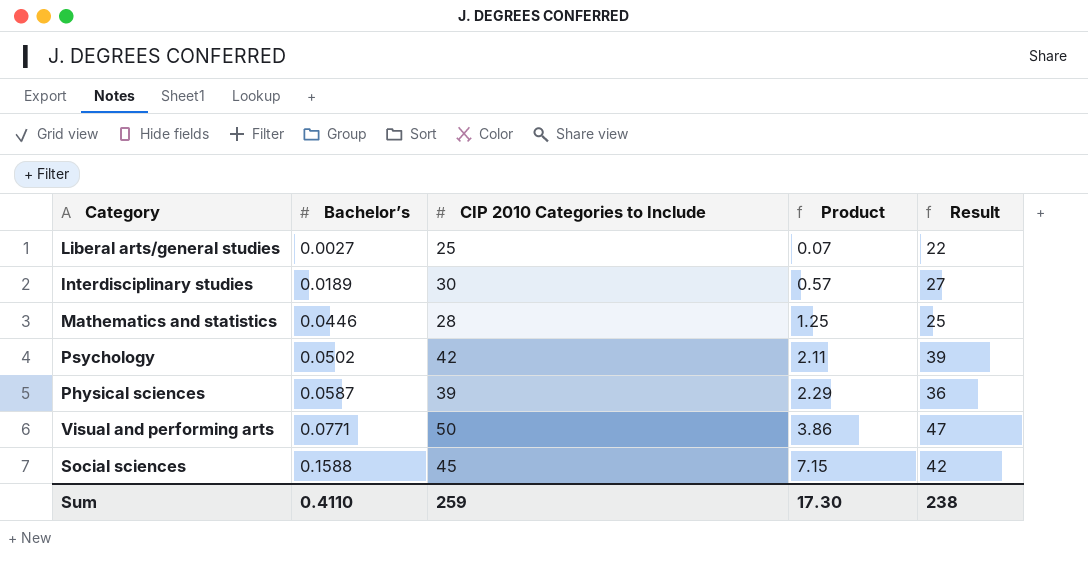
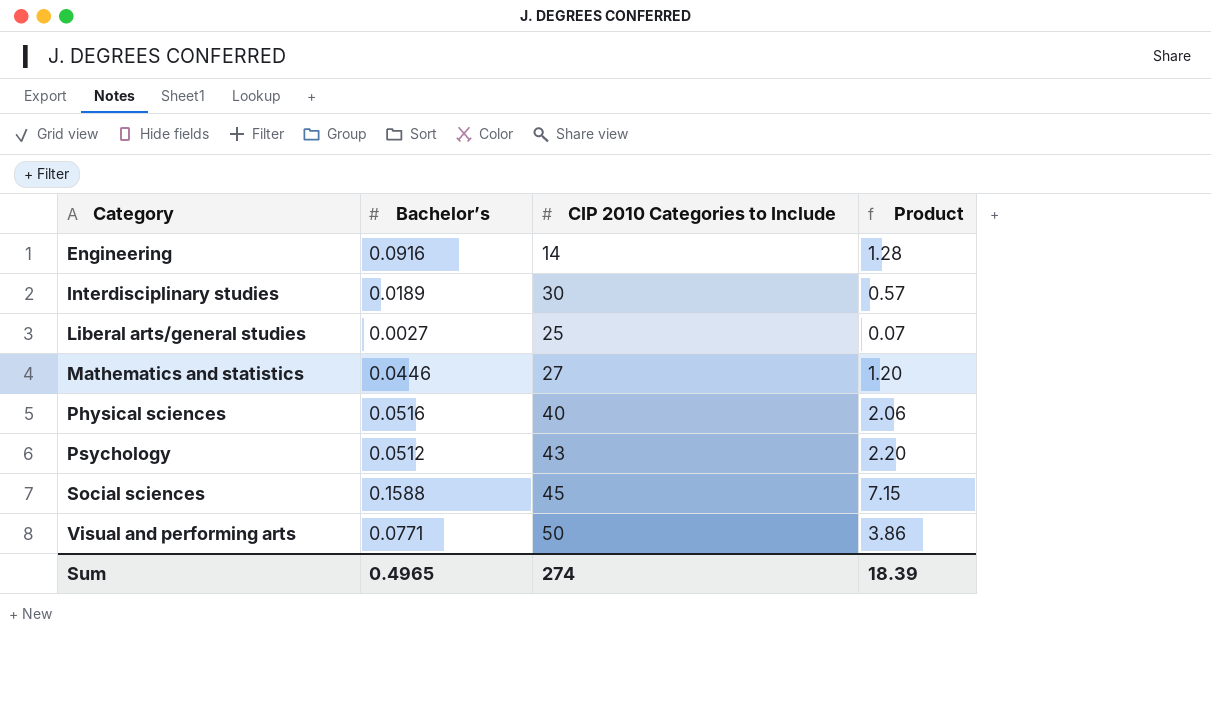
row order: Bachelor’s ascending -> Category ascending
column Result | formula: [CIP 2010 Categories to Include] - 3 -> none
row Engineering: none -> 0.0916 | 14 | 1.28
Mathematics and statistics | CIP 2010 Categories to Include: 28 -> 27
Mathematics and statistics | Product: 1.25 -> 1.20
Physical sciences | Bachelor’s: 0.0587 -> 0.0516
Physical sciences | CIP 2010 Categories to Include: 39 -> 40
Physical sciences | Product: 2.29 -> 2.06
Psychology | Bachelor’s: 0.0502 -> 0.0512
Psychology | CIP 2010 Categories to Include: 42 -> 43
Psychology | Product: 2.11 -> 2.20
Sum | Bachelor’s: 0.4110 -> 0.4965
Sum | CIP 2010 Categories to Include: 259 -> 274
Sum | Product: 17.30 -> 18.39

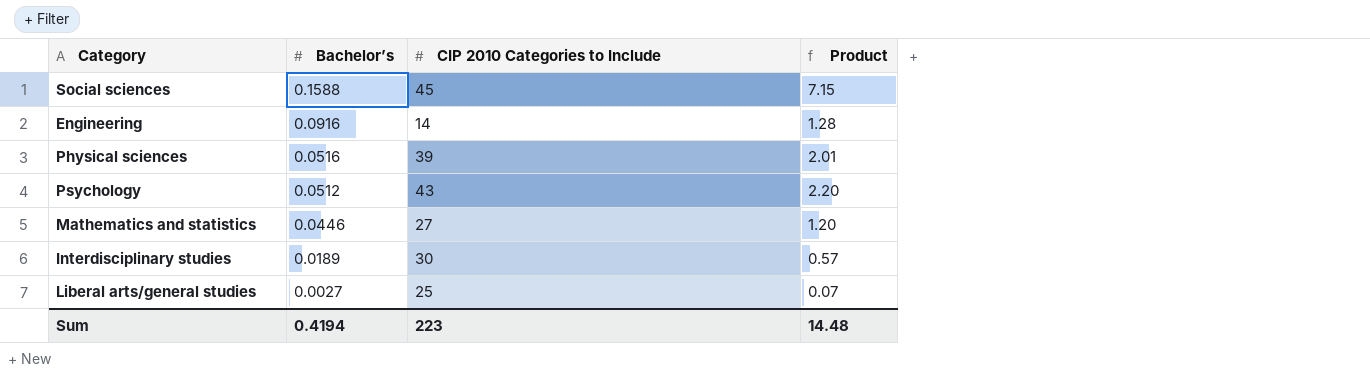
row order: Category ascending -> Bachelor’s descending
row Visual and performing arts: 0.0771 | 50 | 3.86 -> none
Physical sciences | CIP 2010 Categories to Include: 40 -> 39
Physical sciences | Product: 2.06 -> 2.01
Sum | Bachelor’s: 0.4965 -> 0.4194
Sum | CIP 2010 Categories to Include: 274 -> 223
Sum | Product: 18.39 -> 14.48

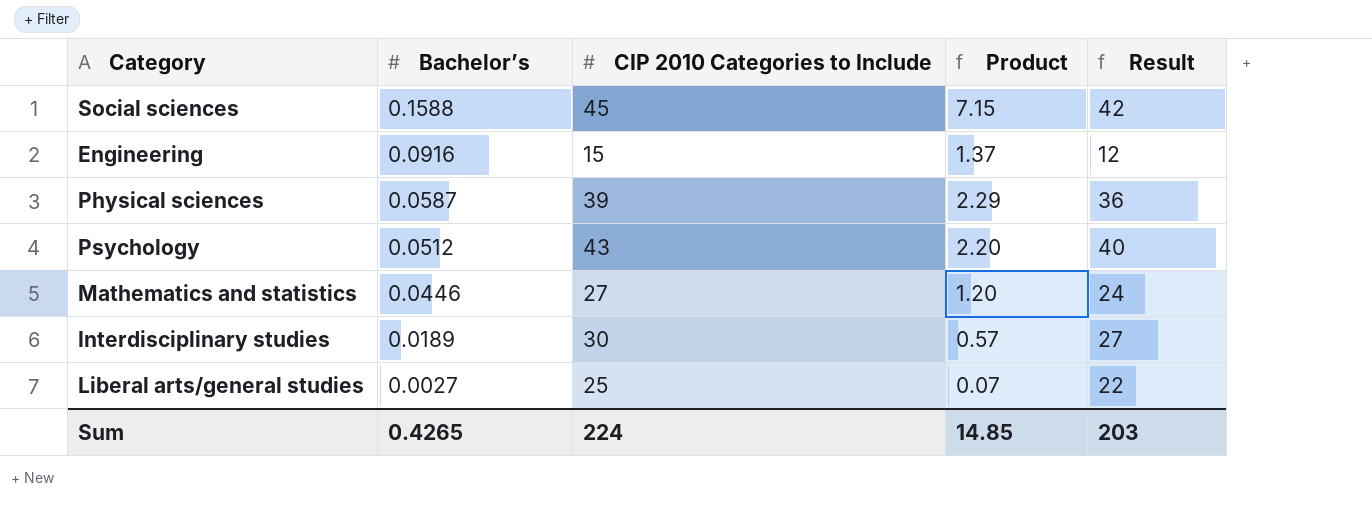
column Result | formula: none -> [CIP 2010 Categories to Include] - 3
Engineering | CIP 2010 Categories to Include: 14 -> 15
Engineering | Product: 1.28 -> 1.37
Physical sciences | Bachelor’s: 0.0516 -> 0.0587
Physical sciences | Product: 2.01 -> 2.29
Sum | Bachelor’s: 0.4194 -> 0.4265
Sum | CIP 2010 Categories to Include: 223 -> 224
Sum | Product: 14.48 -> 14.85

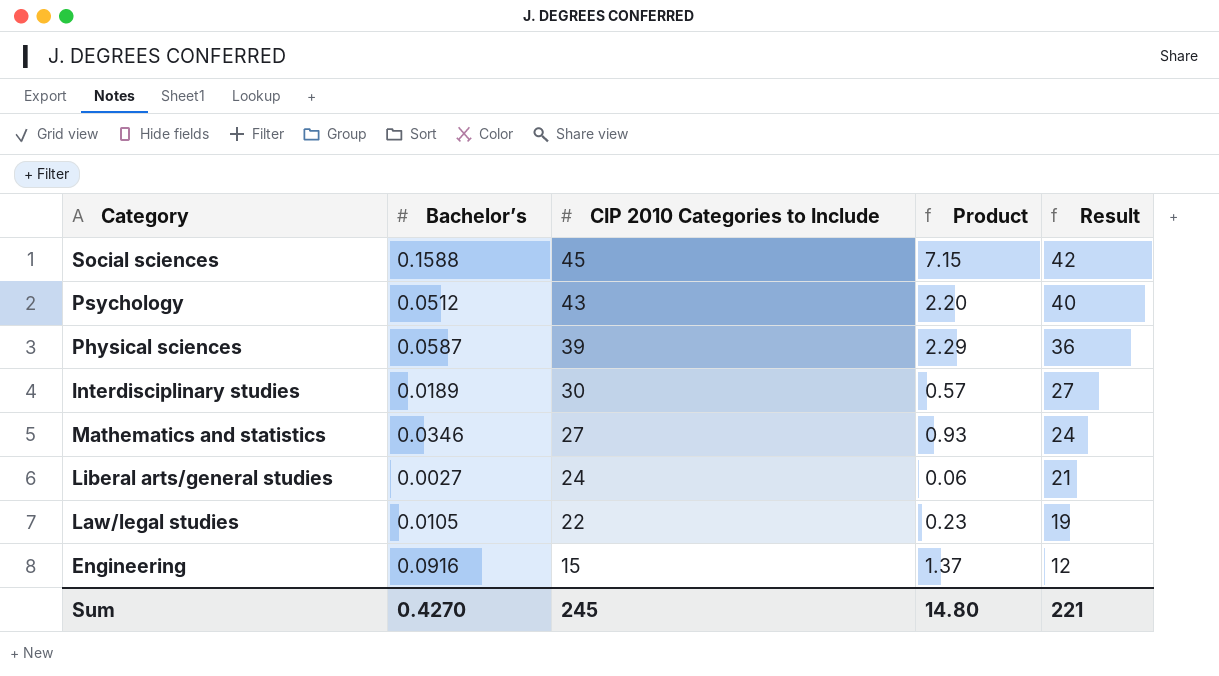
row order: Bachelor’s descending -> CIP 2010 Categories to Include descending
Mathematics and statistics | Bachelor’s: 0.0446 -> 0.0346
Mathematics and statistics | Product: 1.20 -> 0.93
Liberal arts/general studies | CIP 2010 Categories to Include: 25 -> 24
Liberal arts/general studies | Product: 0.07 -> 0.06
Liberal arts/general studies | Result: 22 -> 21
row Law/legal studies: none -> 0.0105 | 22 | 0.23 | 19
Sum | Bachelor’s: 0.4265 -> 0.4270
Sum | CIP 2010 Categories to Include: 224 -> 245
Sum | Product: 14.85 -> 14.80
Sum | Result: 203 -> 221

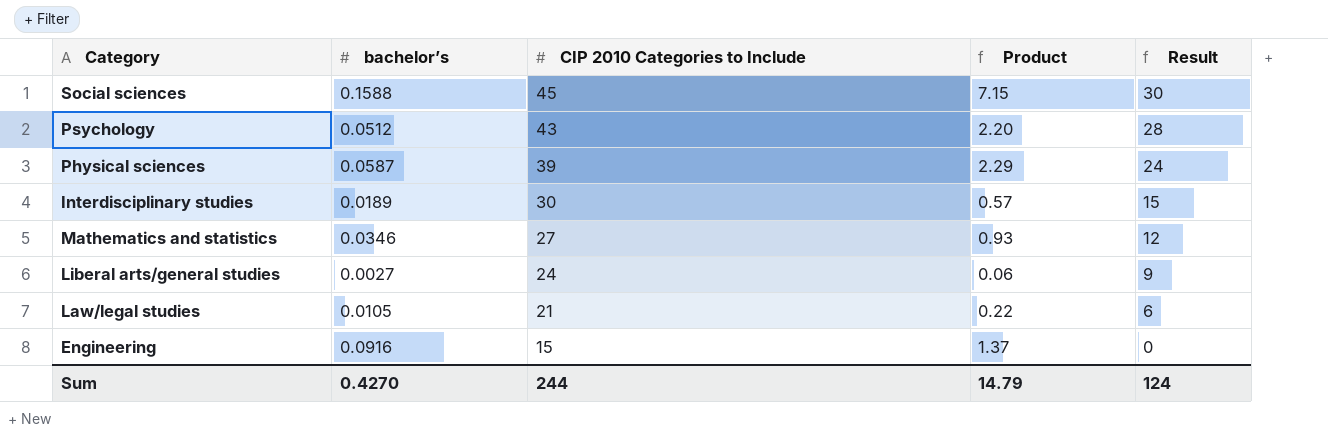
column name: Bachelor’s -> bachelor’s
column Result | formula: [CIP 2010 Categories to Include] - 3 -> [CIP 2010 Categories to Include] - 15
Law/legal studies | CIP 2010 Categories to Include: 22 -> 21
Law/legal studies | Product: 0.23 -> 0.22
Sum | CIP 2010 Categories to Include: 245 -> 244
Sum | Product: 14.80 -> 14.79
Sum | Result: 221 -> 124

